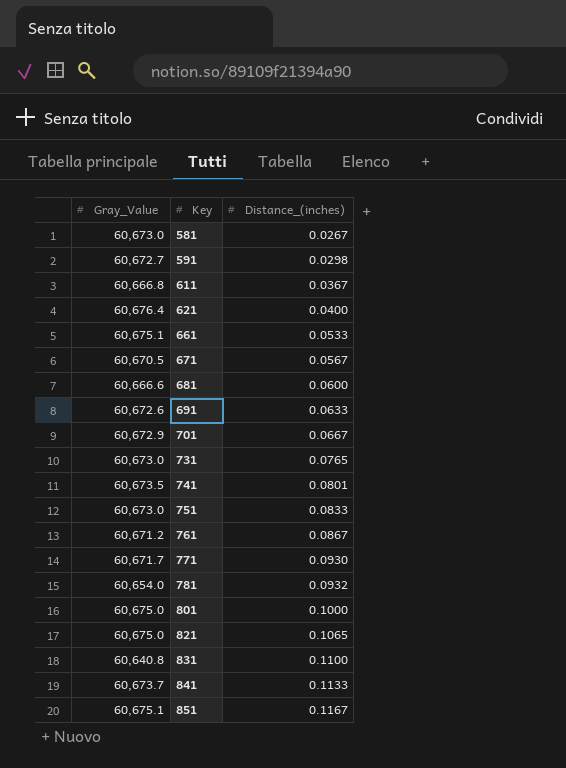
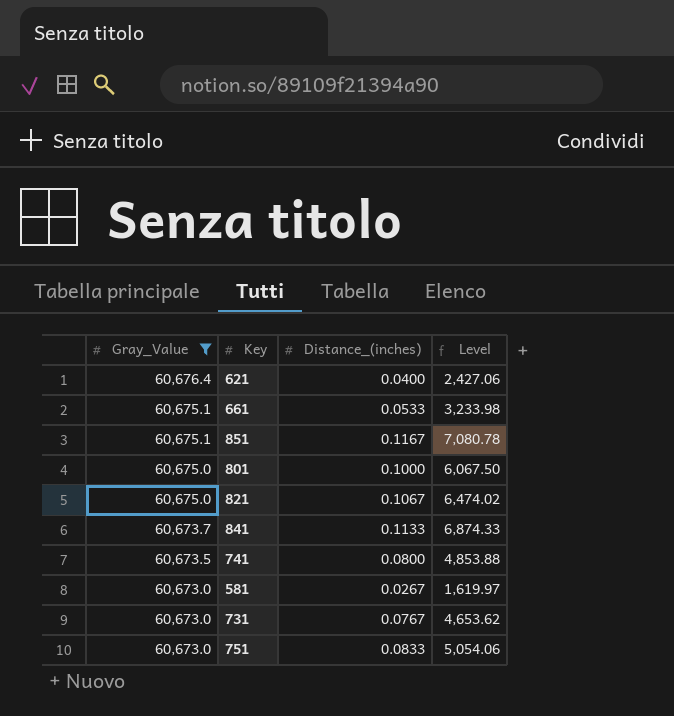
filter: none -> Gray_Value >= 60,673.0
row order: Key ascending -> Gray_Value descending
column Level | formula: none -> [Gray_Value] * [Distance_(inches)]
821 | Distance_(inches): 0.1065 -> 0.1067
741 | Distance_(inches): 0.0801 -> 0.0800
731 | Distance_(inches): 0.0765 -> 0.0767

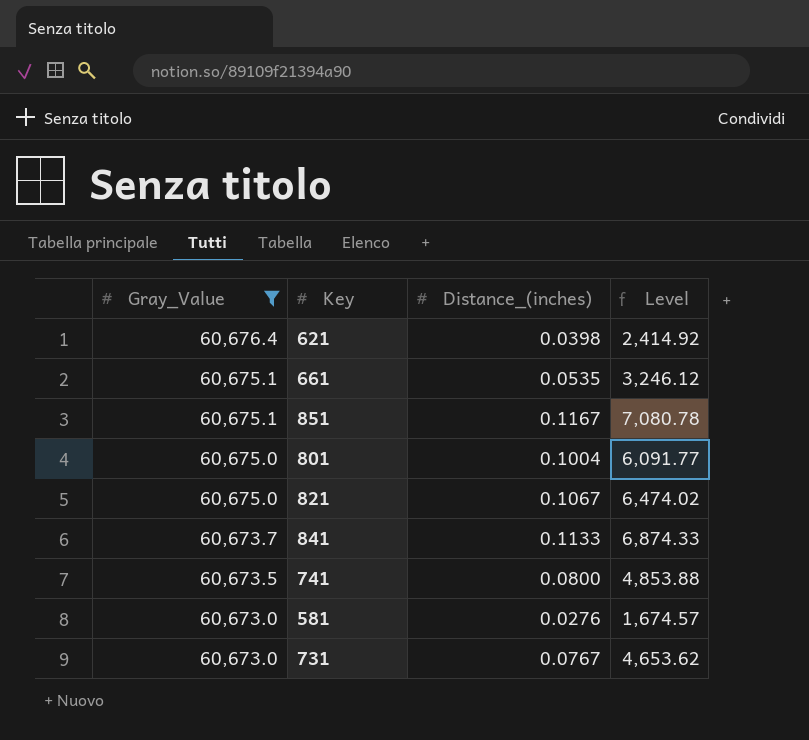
row 751: 60,673.0 | 0.0833 | 5,054.06 -> none
621 | Distance_(inches): 0.0400 -> 0.0398
621 | Level: 2,427.06 -> 2,414.92
661 | Distance_(inches): 0.0533 -> 0.0535
661 | Level: 3,233.98 -> 3,246.12
801 | Distance_(inches): 0.1000 -> 0.1004
801 | Level: 6,067.50 -> 6,091.77
581 | Distance_(inches): 0.0267 -> 0.0276
581 | Level: 1,619.97 -> 1,674.57

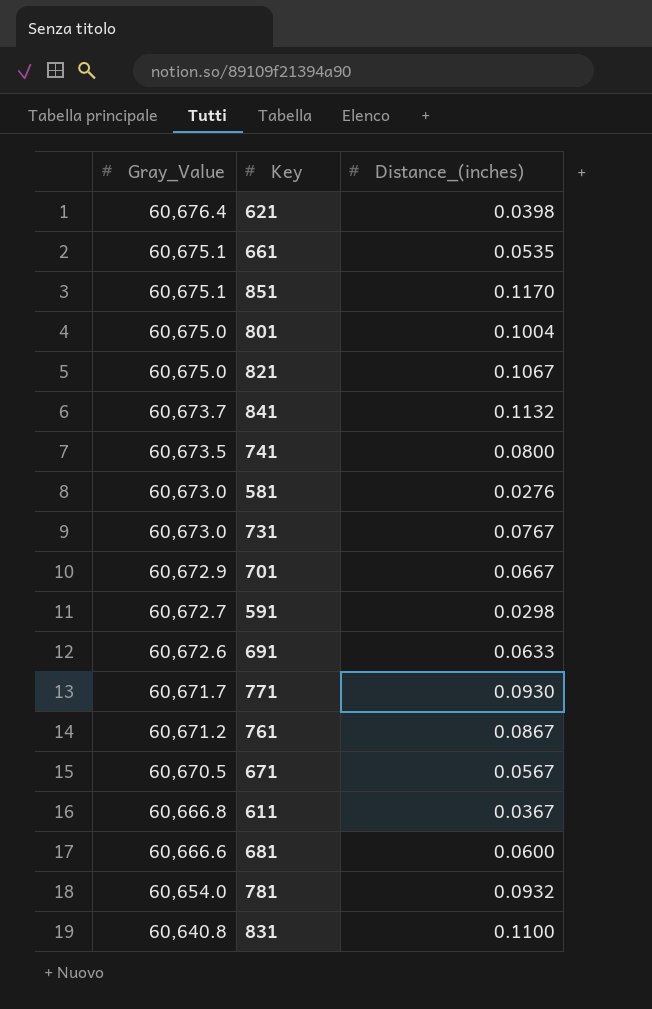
filter: Gray_Value >= 60,673.0 -> none
column Level | formula: [Gray_Value] * [Distance_(inches)] -> none
851 | Distance_(inches): 0.1167 -> 0.1170
841 | Distance_(inches): 0.1133 -> 0.1132

